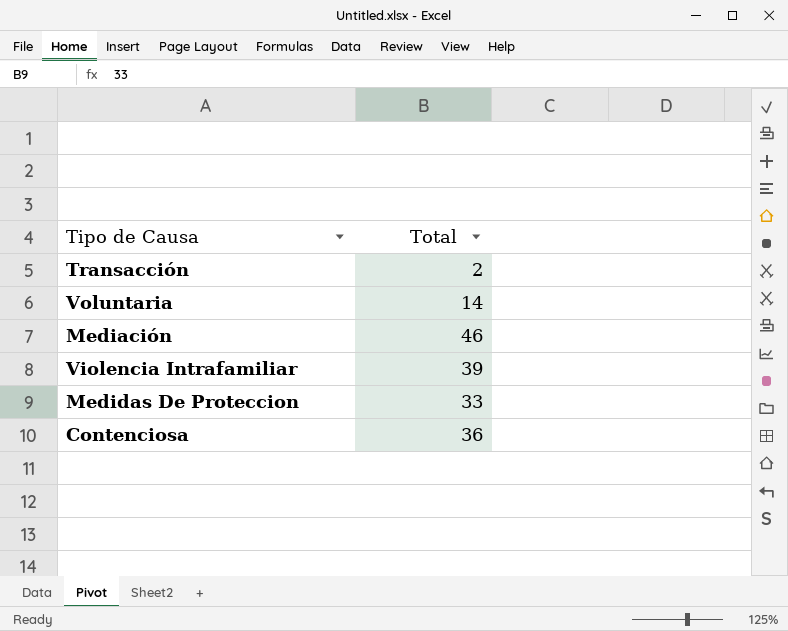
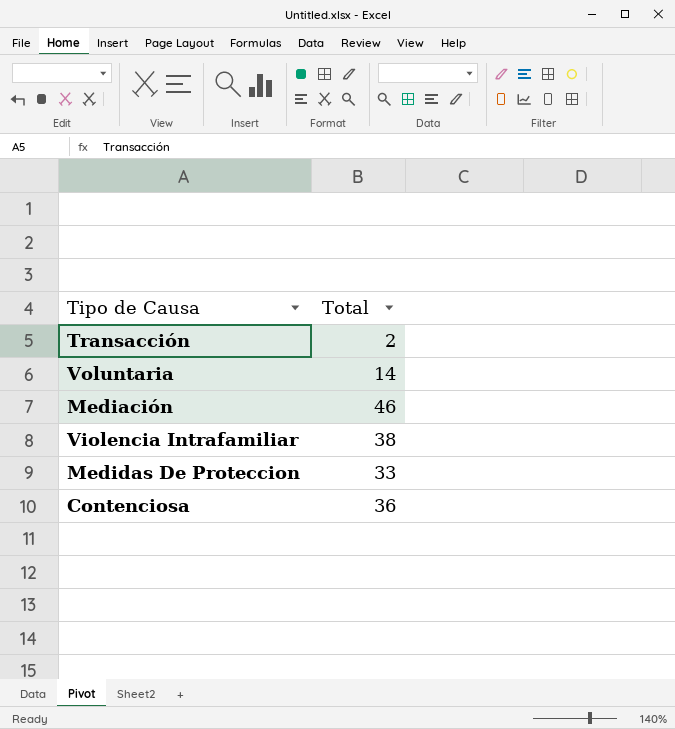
Violencia Intrafamiliar | Total: 39 -> 38

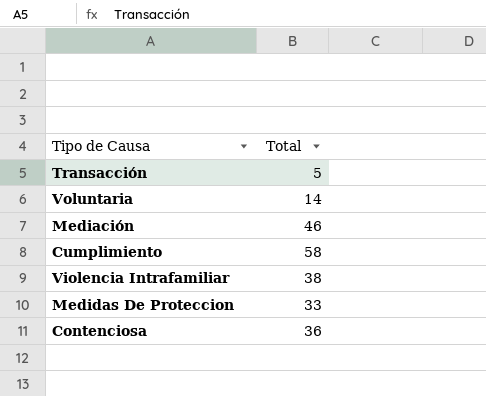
Transacción | Total: 2 -> 5
row Cumplimiento: none -> 58

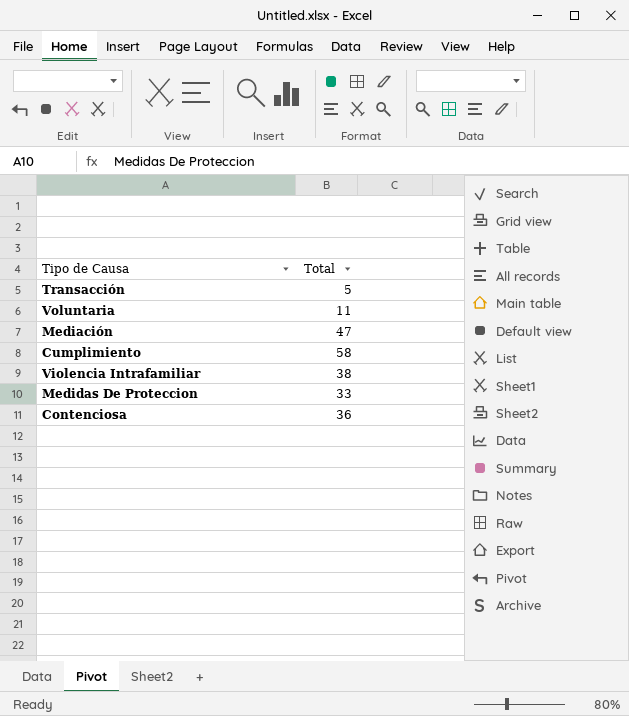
Voluntaria | Total: 14 -> 11
Mediación | Total: 46 -> 47

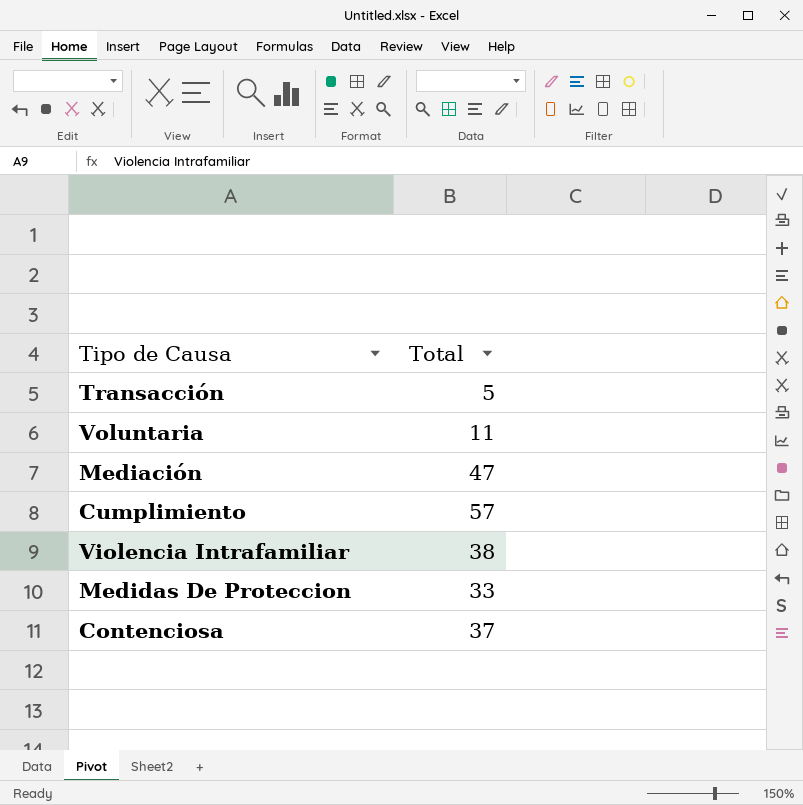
Cumplimiento | Total: 58 -> 57
Contenciosa | Total: 36 -> 37

